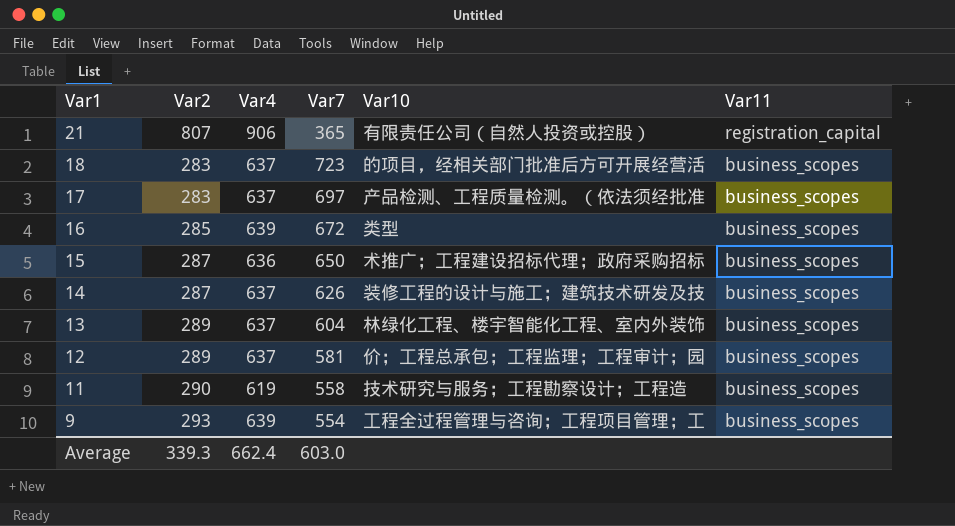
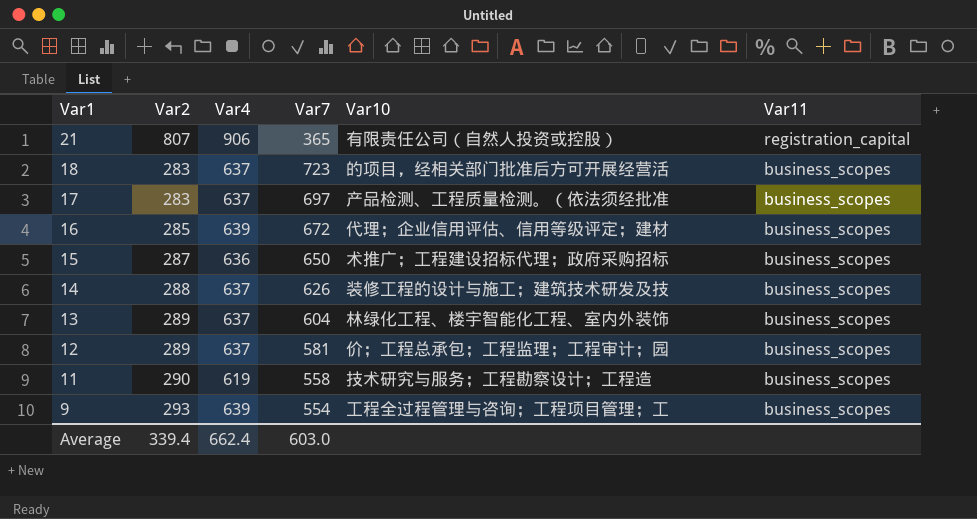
16 | Var10: 类型 -> 代理；企业信用评估、信用等级评定；建材
14 | Var2: 287 -> 288
Average | Var2: 339.3 -> 339.4

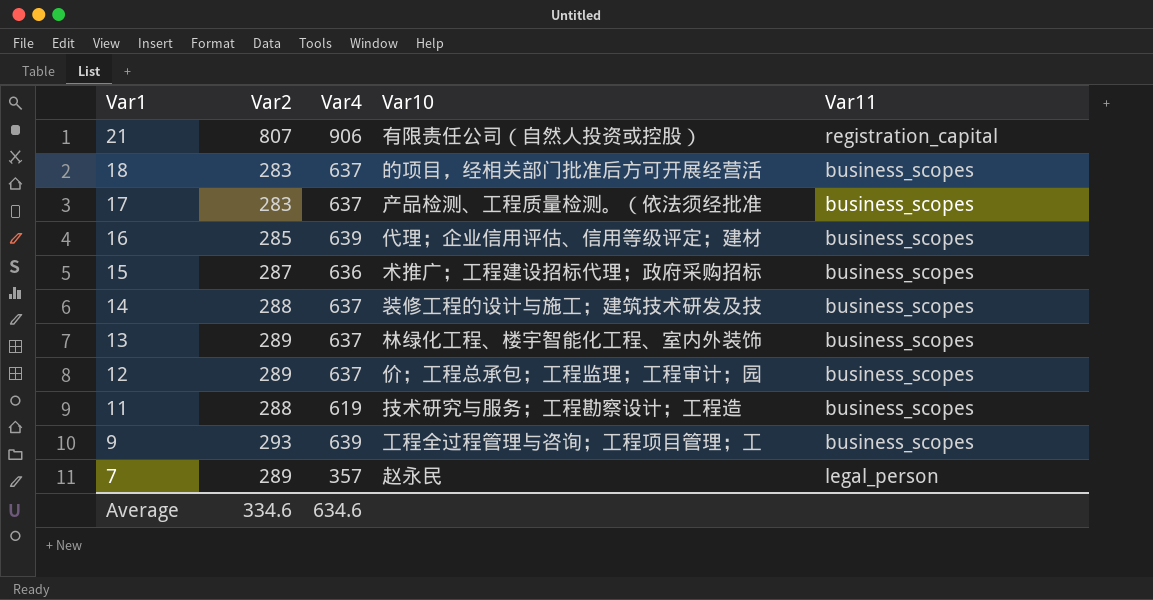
column Var7 | position: 4 -> none
11 | Var2: 290 -> 288
row 7: none -> 289 | 357 | 赵永民 | legal_person
Average | Var2: 339.4 -> 334.6
Average | Var4: 662.4 -> 634.6

